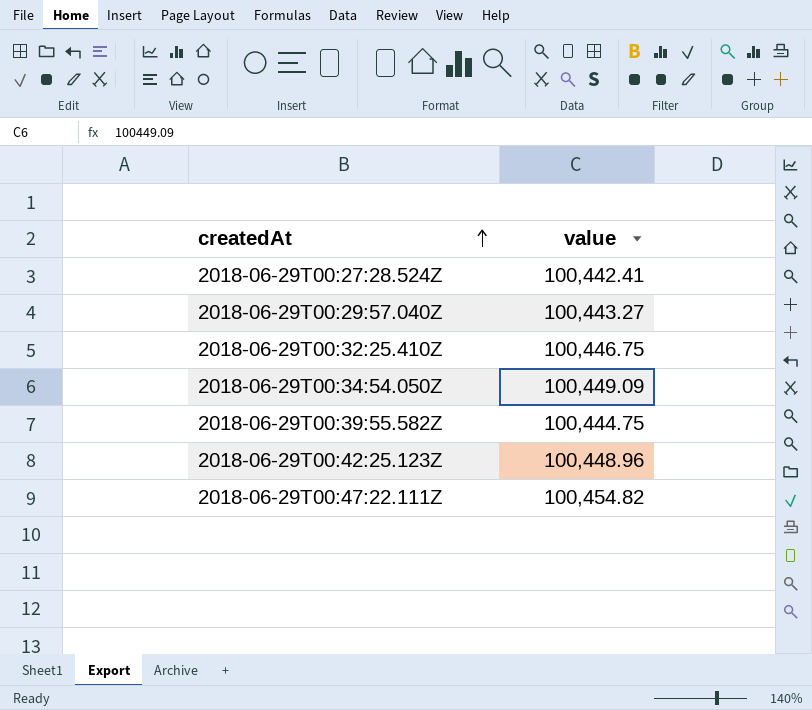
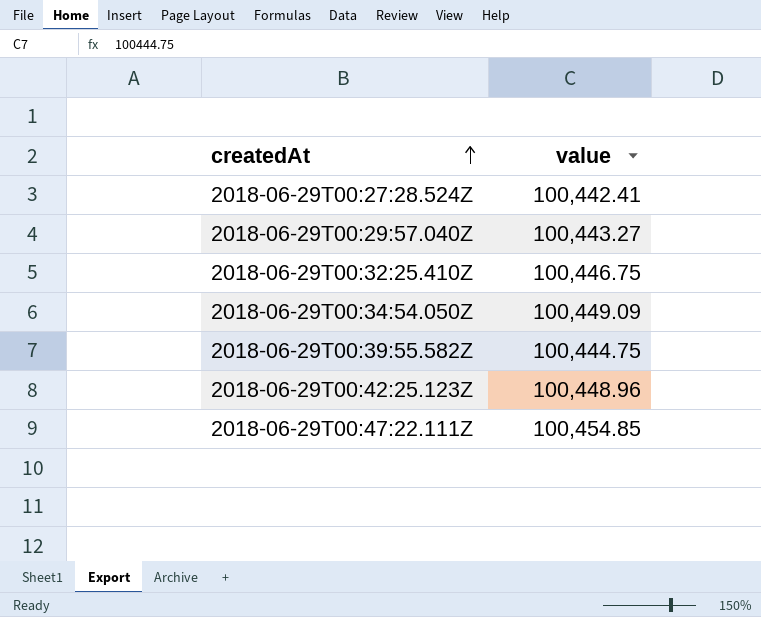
2018-06-29T00:47:22.111Z | value: 100,454.82 -> 100,454.85

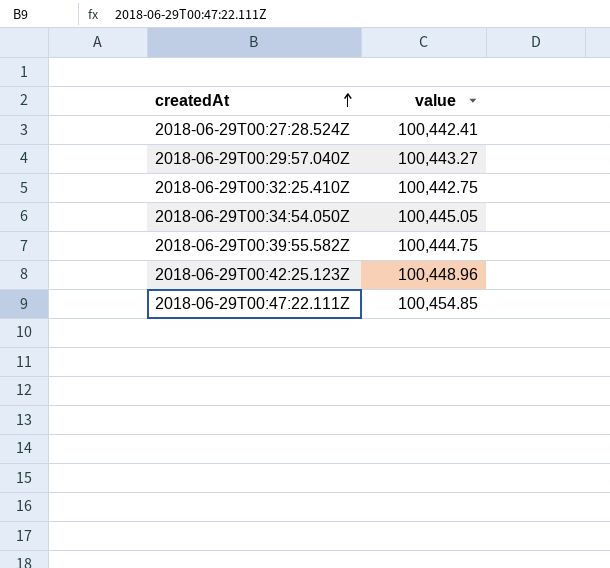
2018-06-29T00:32:25.410Z | value: 100,446.75 -> 100,442.75
2018-06-29T00:34:54.050Z | value: 100,449.09 -> 100,445.05

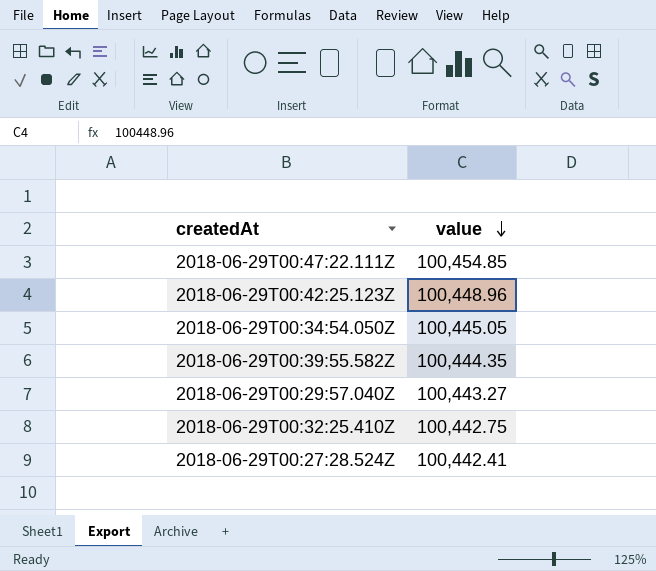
row order: createdAt ascending -> value descending
2018-06-29T00:39:55.582Z | value: 100,444.75 -> 100,444.35

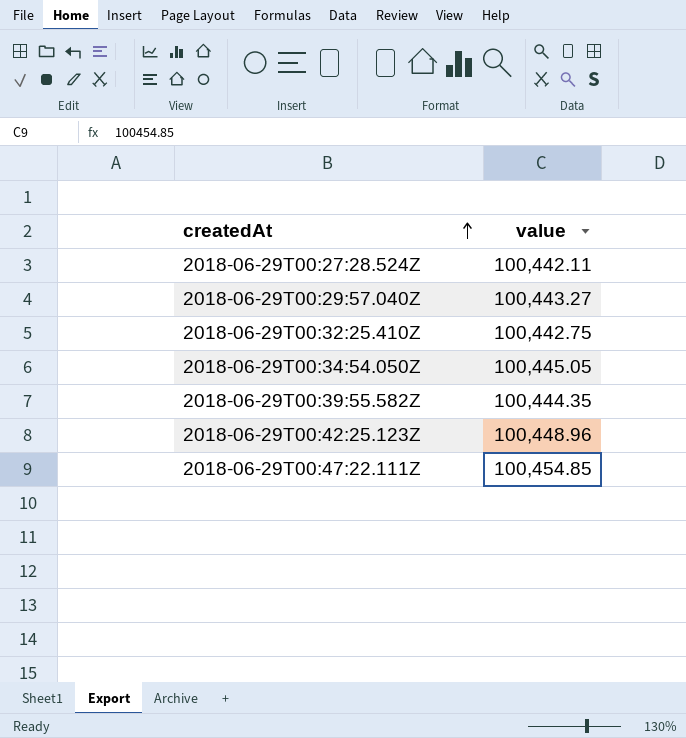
row order: value descending -> createdAt ascending
2018-06-29T00:27:28.524Z | value: 100,442.41 -> 100,442.11

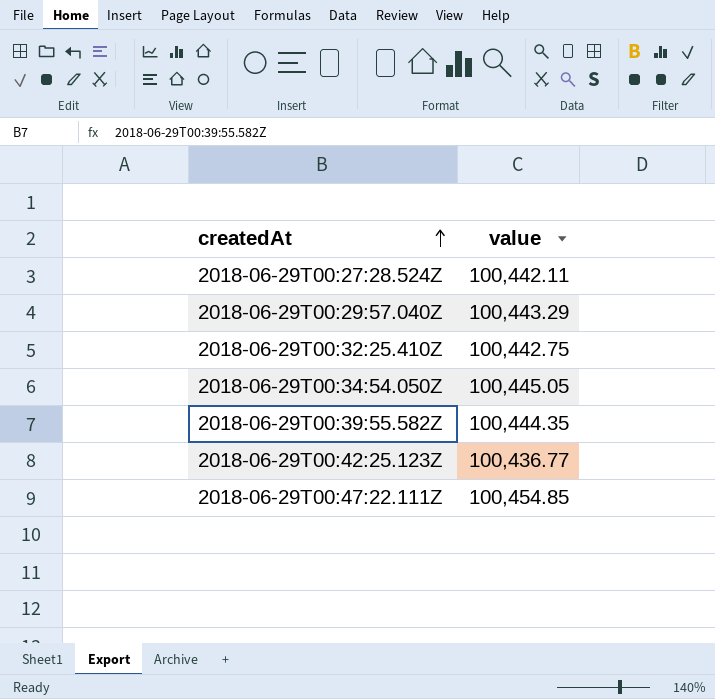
2018-06-29T00:29:57.040Z | value: 100,443.27 -> 100,443.29
2018-06-29T00:42:25.123Z | value: 100,448.96 -> 100,436.77

